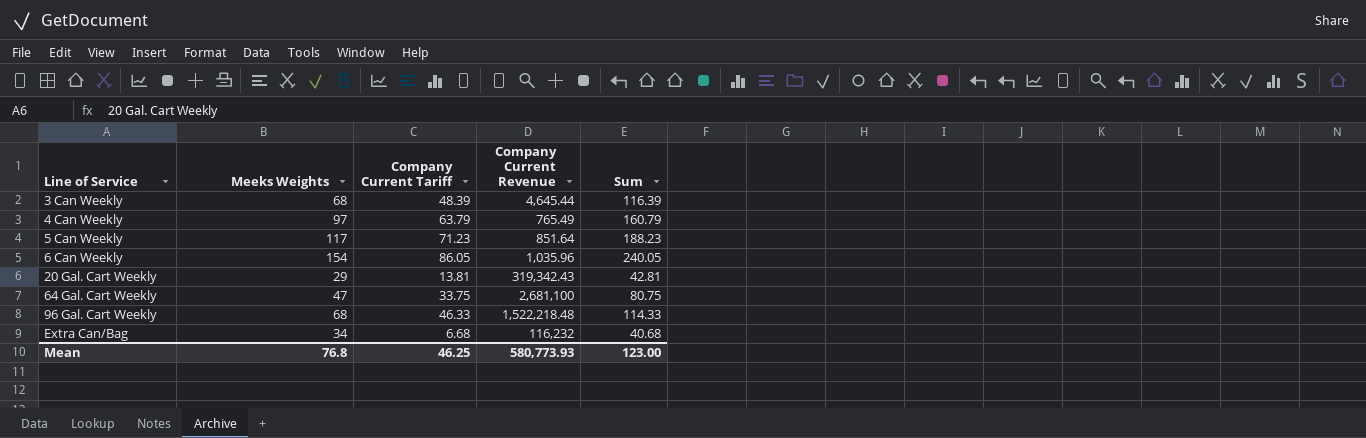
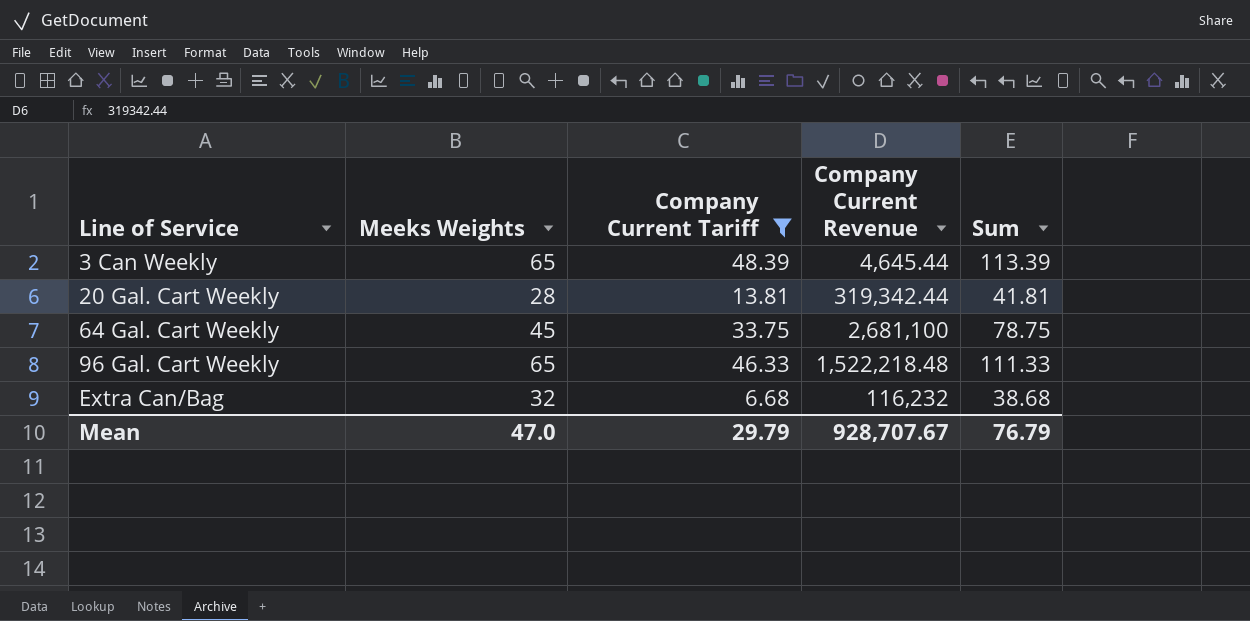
filter: none -> Company Current Tariff <= 48.39
3 Can Weekly | Meeks Weights: 68 -> 65
3 Can Weekly | Sum: 116.39 -> 113.39
20 Gal. Cart Weekly | Meeks Weights: 29 -> 28
20 Gal. Cart Weekly | Company Current Revenue: 319,342.43 -> 319,342.44
20 Gal. Cart Weekly | Sum: 42.81 -> 41.81
64 Gal. Cart Weekly | Meeks Weights: 47 -> 45
64 Gal. Cart Weekly | Sum: 80.75 -> 78.75
96 Gal. Cart Weekly | Meeks Weights: 68 -> 65
96 Gal. Cart Weekly | Sum: 114.33 -> 111.33
Extra Can/Bag | Meeks Weights: 34 -> 32
Extra Can/Bag | Sum: 40.68 -> 38.68
Mean | Meeks Weights: 76.8 -> 47.0
Mean | Company Current Tariff: 46.25 -> 29.79
Mean | Company Current Revenue: 580,773.93 -> 928,707.67
Mean | Sum: 123.00 -> 76.79

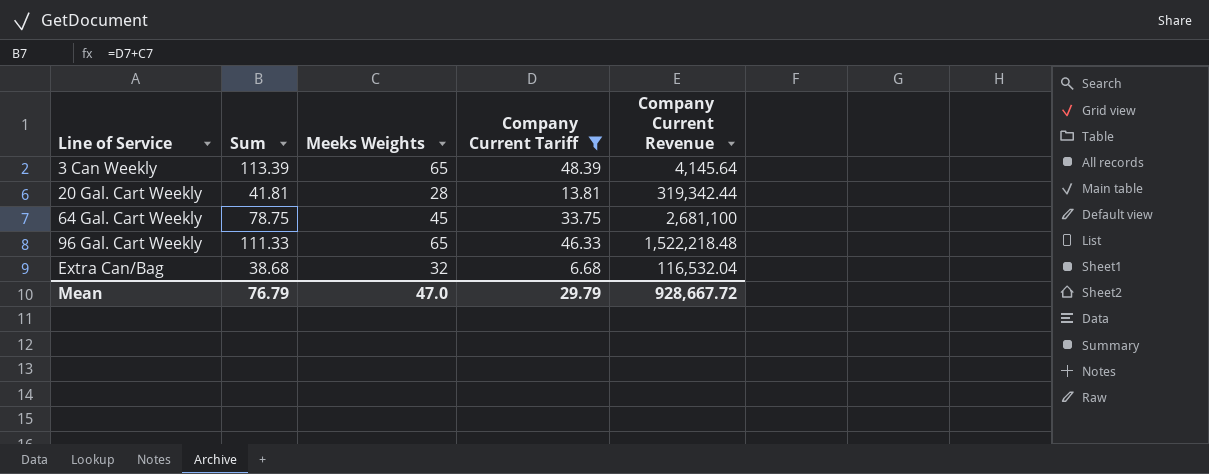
column Sum | position: 5 -> 2
3 Can Weekly | Company Current Revenue: 4,645.44 -> 4,145.64
Extra Can/Bag | Company Current Revenue: 116,232 -> 116,532.04
Mean | Company Current Revenue: 928,707.67 -> 928,667.72

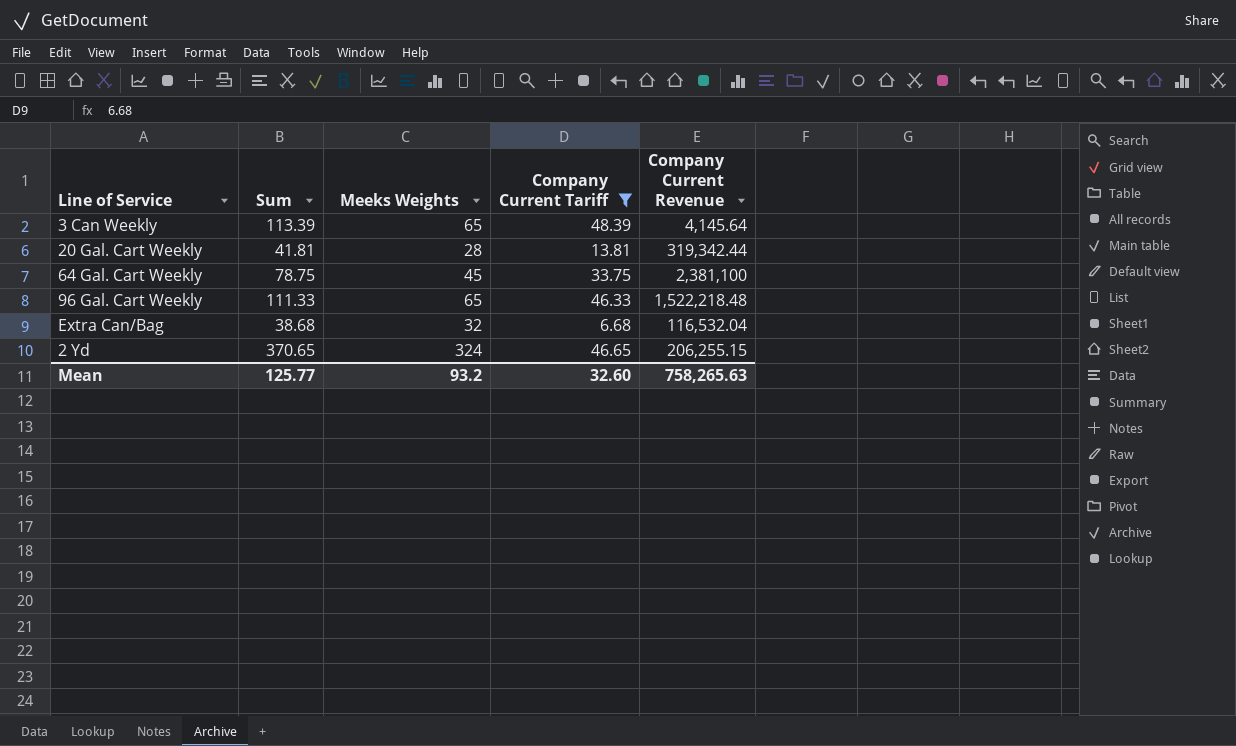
64 Gal. Cart Weekly | Company Current Revenue: 2,681,100 -> 2,381,100
row 2 Yd: none -> 370.65 | 324 | 46.65 | 206,255.15
Mean | Sum: 76.79 -> 125.77
Mean | Meeks Weights: 47.0 -> 93.2
Mean | Company Current Tariff: 29.79 -> 32.60
Mean | Company Current Revenue: 928,667.72 -> 758,265.63

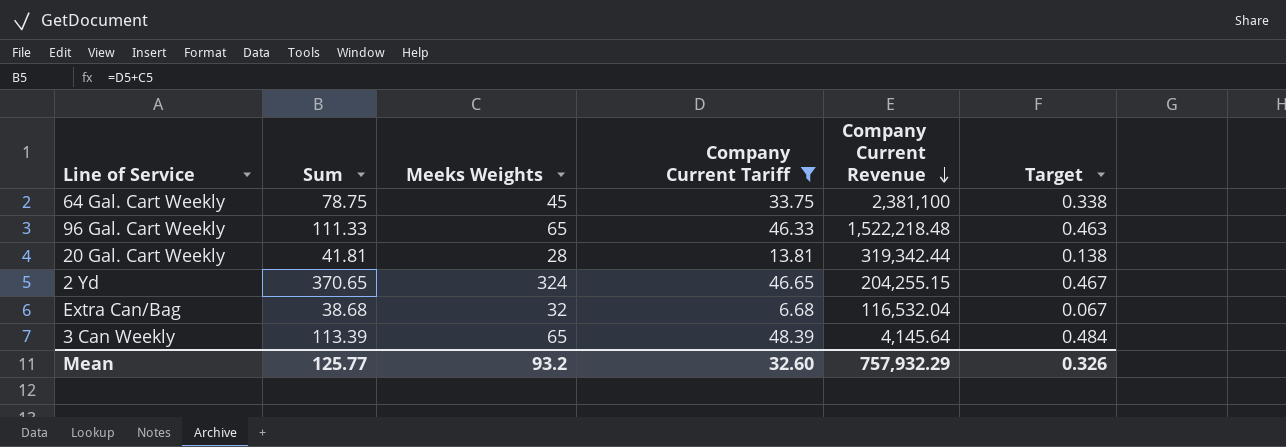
row order: none -> Company Current Revenue descending
column Target | formula: none -> [Company Current Tariff] * 0.01
2 Yd | Company Current Revenue: 206,255.15 -> 204,255.15
Mean | Company Current Revenue: 758,265.63 -> 757,932.29

